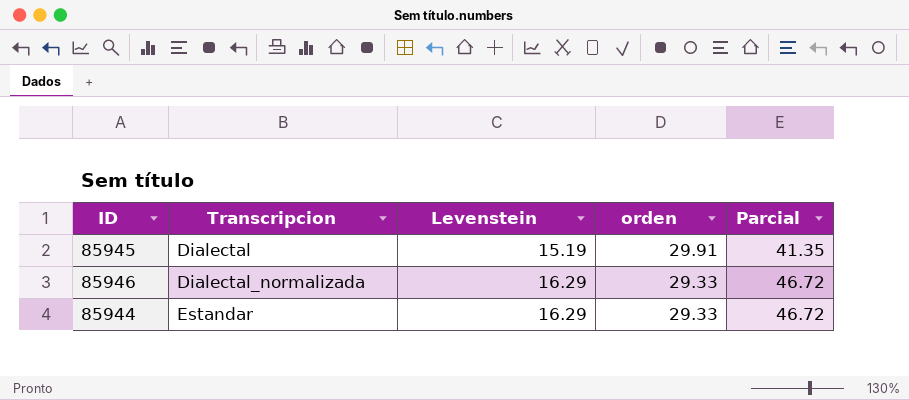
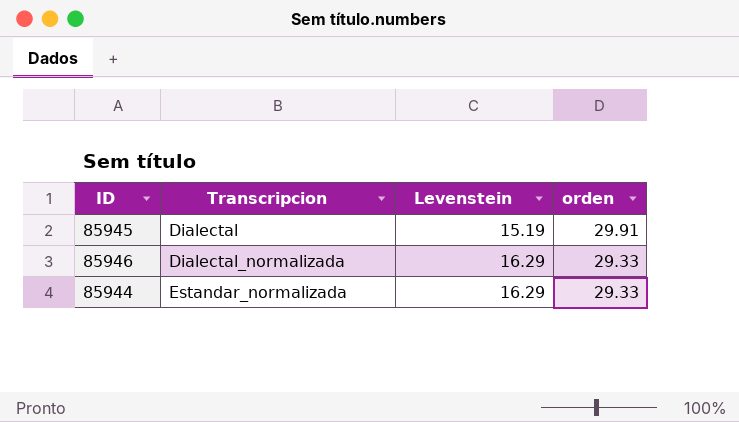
column Parcial | position: 5 -> none
85944 | Transcripcion: Estandar -> Estandar_normalizada

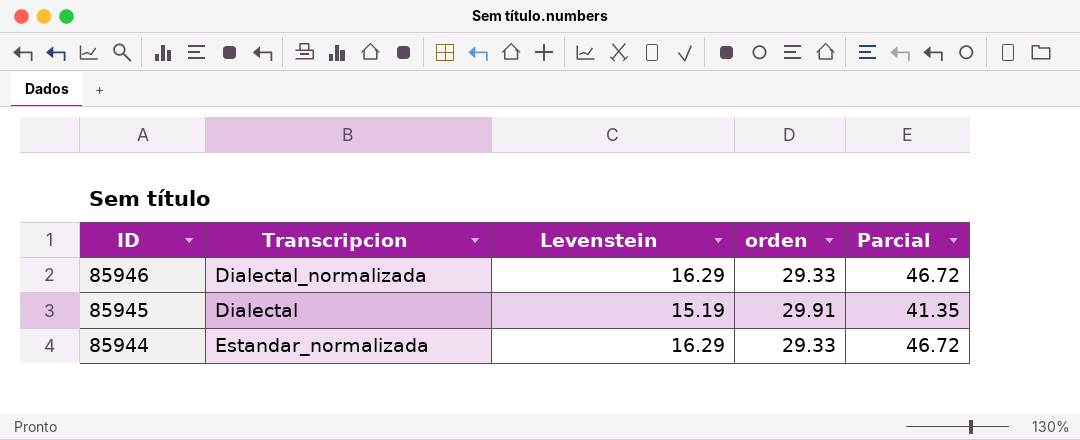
row order: Transcripcion ascending -> ID descending
column Parcial | position: none -> 5

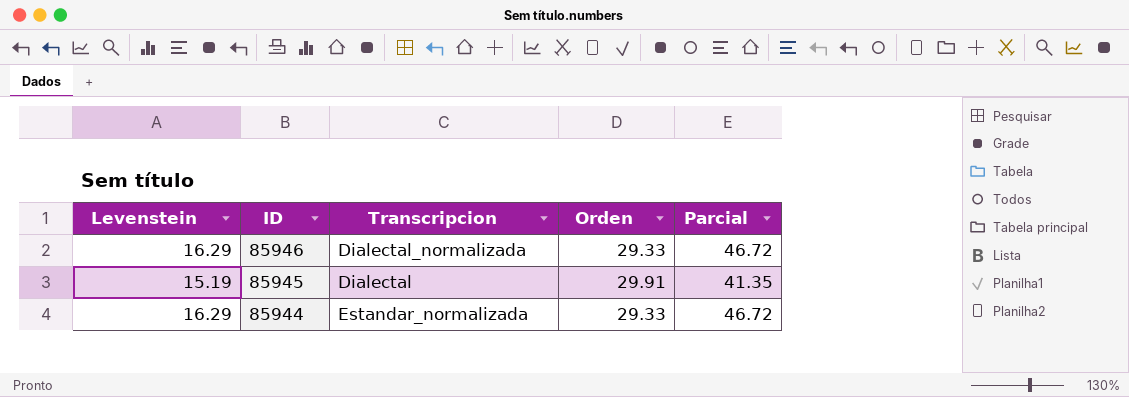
column Levenstein | position: 3 -> 1
column name: orden -> Orden

